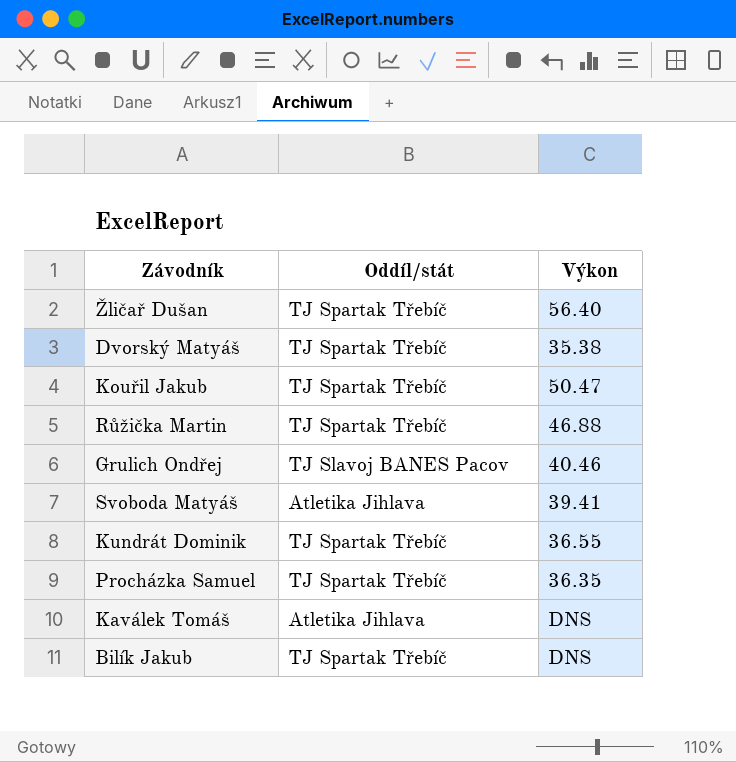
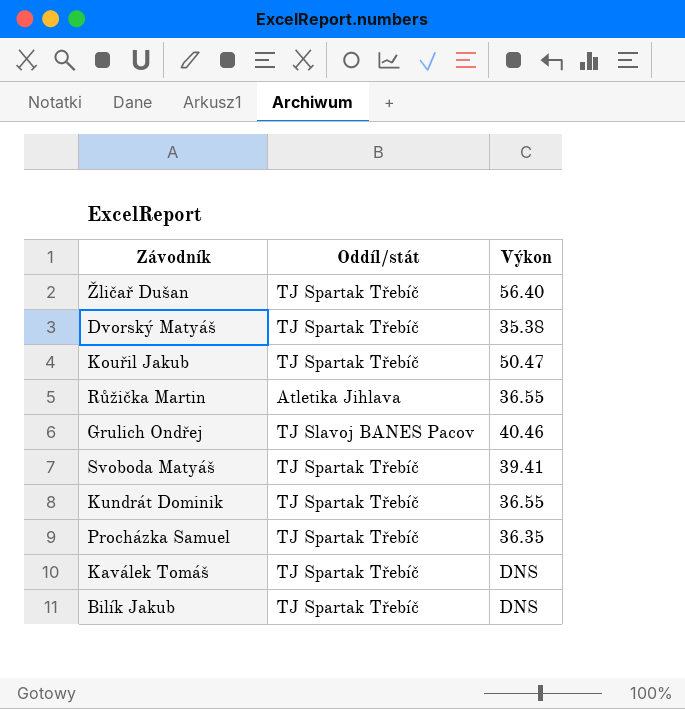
Růžička Martin | Oddíl/stát: TJ Spartak Třebíč -> Atletika Jihlava
Růžička Martin | Výkon: 46.88 -> 36.55
Svoboda Matyáš | Oddíl/stát: Atletika Jihlava -> TJ Spartak Třebíč
Kaválek Tomáš | Oddíl/stát: Atletika Jihlava -> TJ Spartak Třebíč

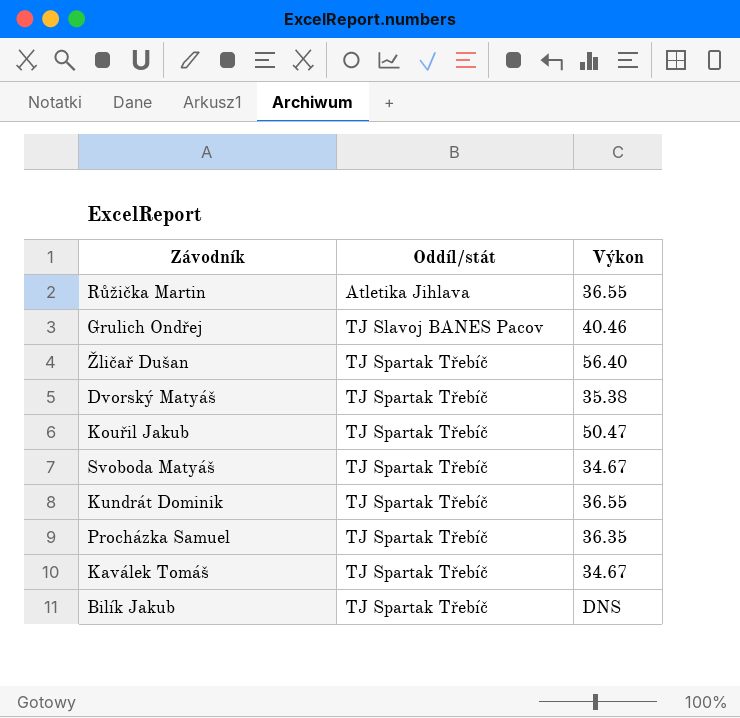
row order: none -> Oddíl/stát ascending
Svoboda Matyáš | Výkon: 39.41 -> 34.67
Kaválek Tomáš | Výkon: DNS -> 34.67

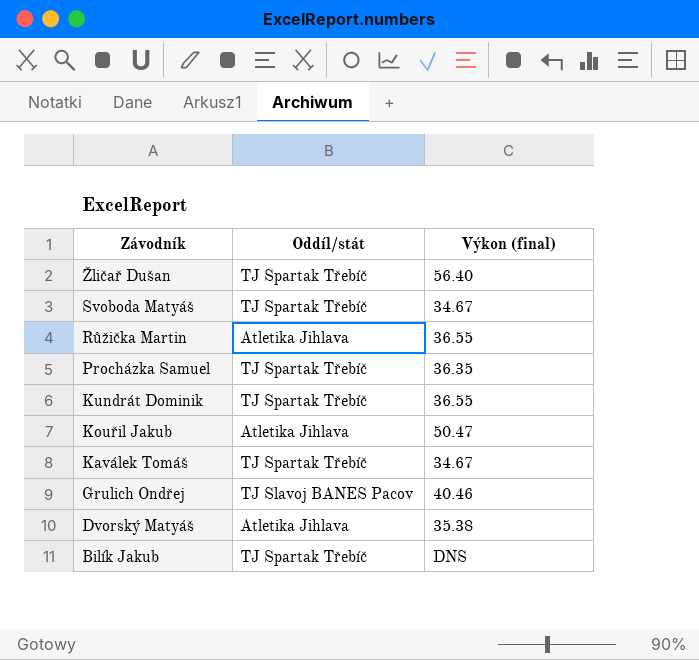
row order: Oddíl/stát ascending -> Závodník descending
column name: Výkon -> Výkon (final)
Kouřil Jakub | Oddíl/stát: TJ Spartak Třebíč -> Atletika Jihlava
Dvorský Matyáš | Oddíl/stát: TJ Spartak Třebíč -> Atletika Jihlava

